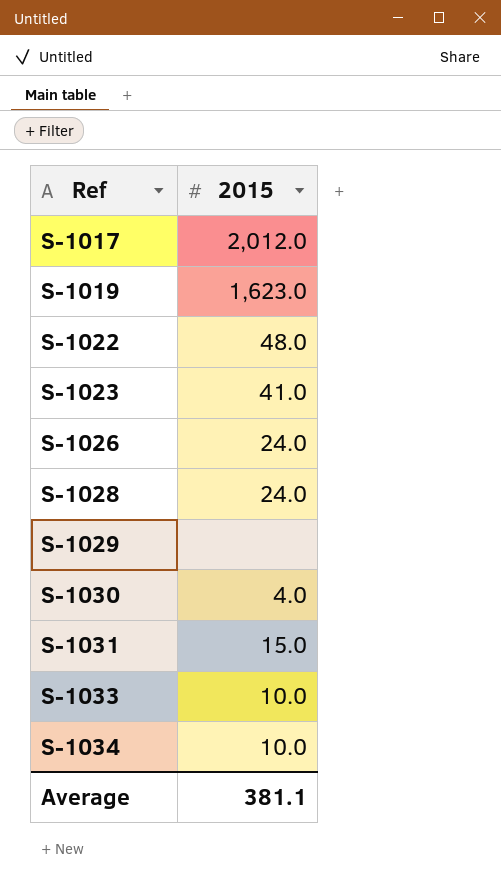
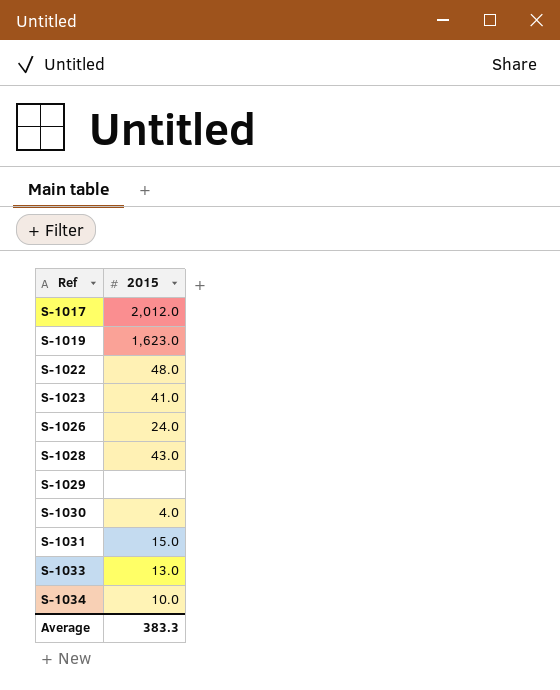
S-1028 | 2015: 24.0 -> 43.0
S-1033 | 2015: 10.0 -> 13.0
Average | 2015: 381.1 -> 383.3

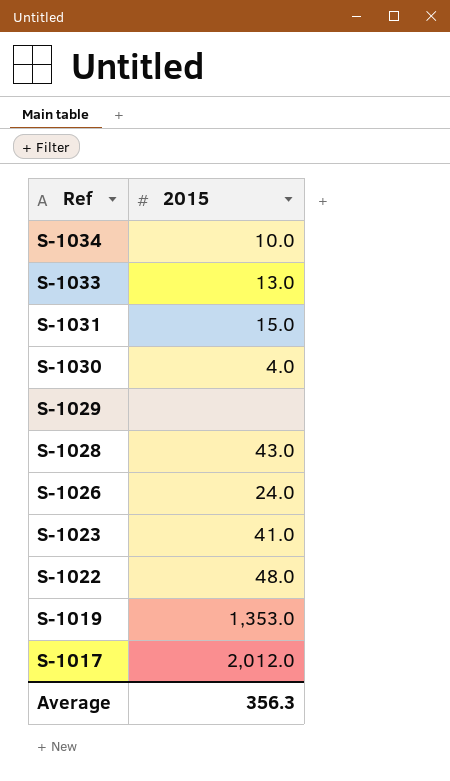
row order: Ref ascending -> Ref descending
S-1019 | 2015: 1,623.0 -> 1,353.0
Average | 2015: 383.3 -> 356.3

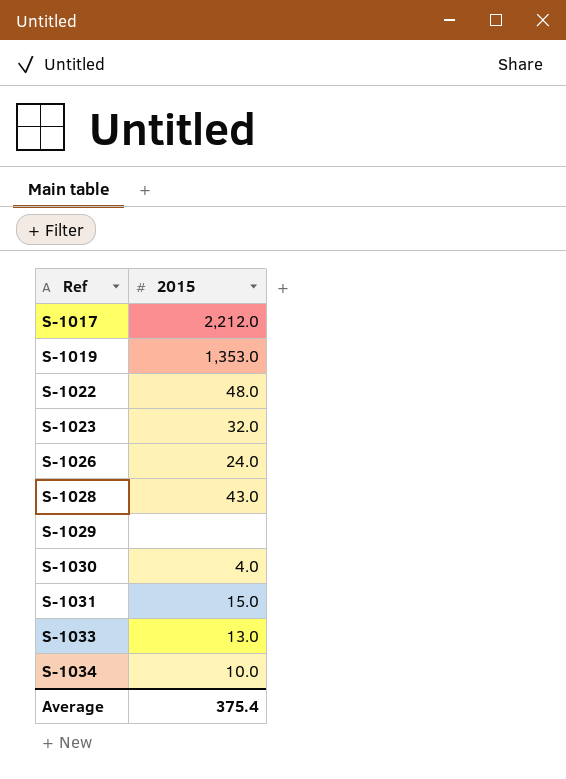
row order: Ref descending -> Ref ascending
S-1017 | 2015: 2,012.0 -> 2,212.0
S-1023 | 2015: 41.0 -> 32.0
Average | 2015: 356.3 -> 375.4

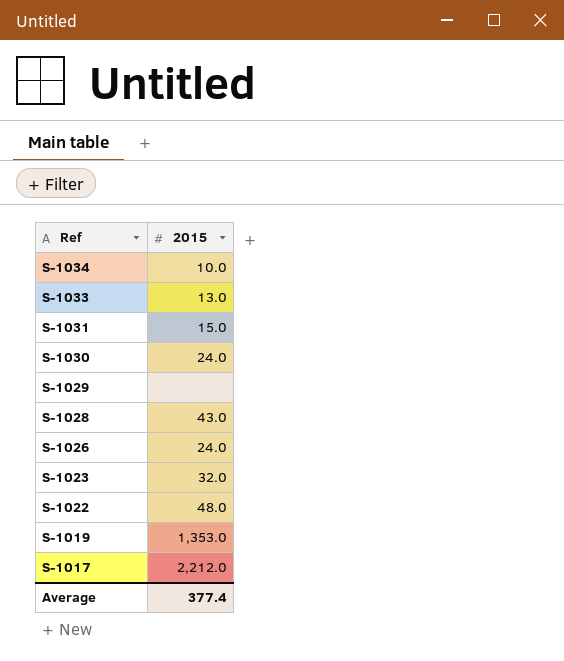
row order: Ref ascending -> Ref descending
S-1030 | 2015: 4.0 -> 24.0
Average | 2015: 375.4 -> 377.4

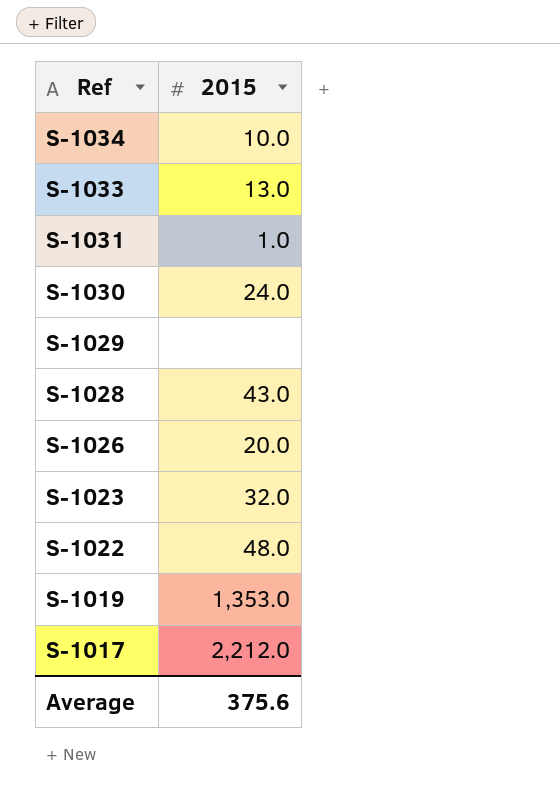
S-1031 | 2015: 15.0 -> 1.0
S-1026 | 2015: 24.0 -> 20.0
Average | 2015: 377.4 -> 375.6

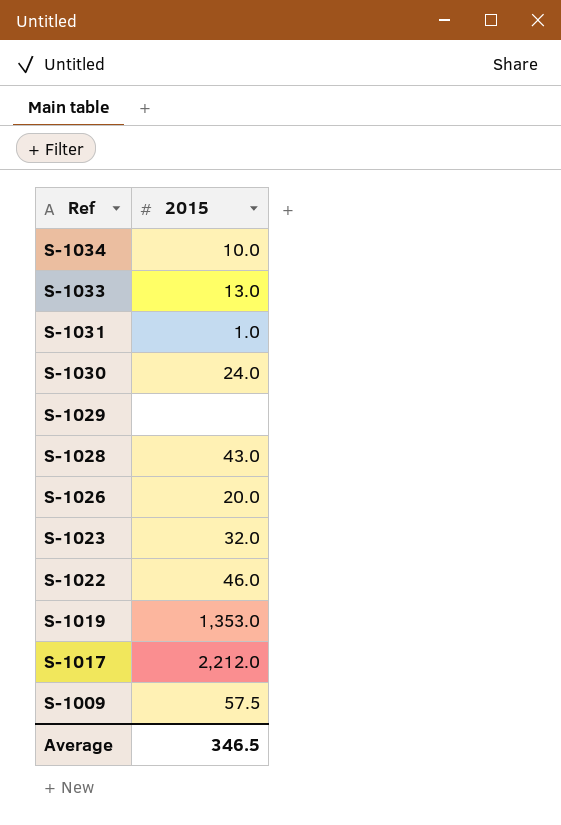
S-1022 | 2015: 48.0 -> 46.0
row S-1009: none -> 57.5
Average | 2015: 375.6 -> 346.5

